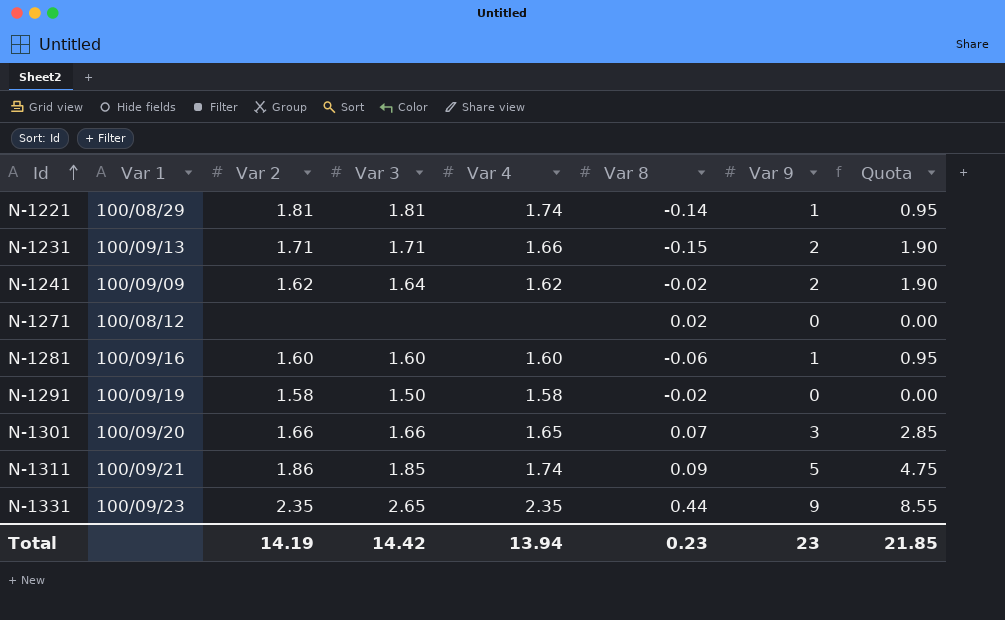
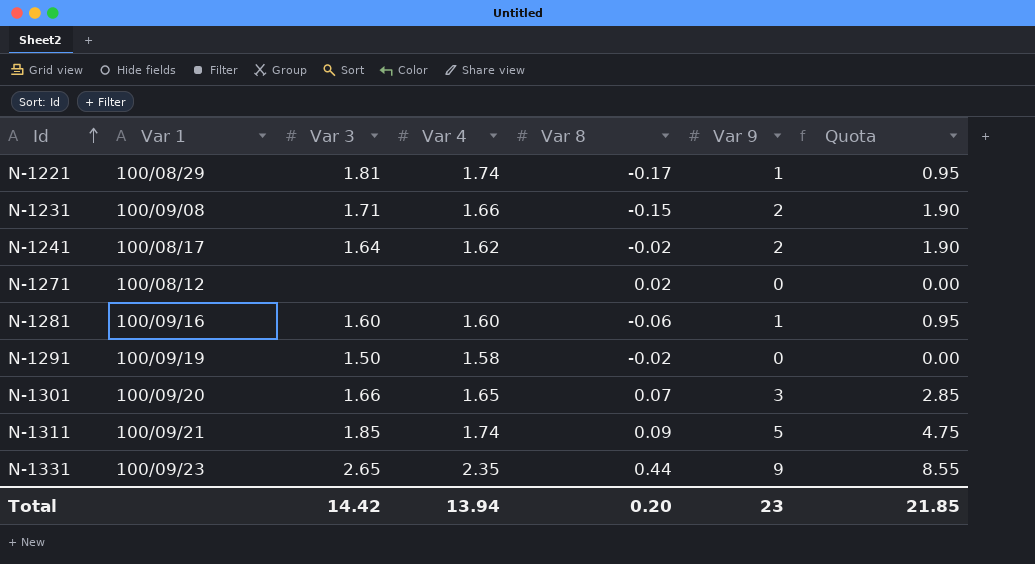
column Var 2 | position: 3 -> none
N-1221 | Var 8: -0.14 -> -0.17
N-1231 | Var 1: 100/09/13 -> 100/09/08
N-1241 | Var 1: 100/09/09 -> 100/08/17
Total | Var 8: 0.23 -> 0.20

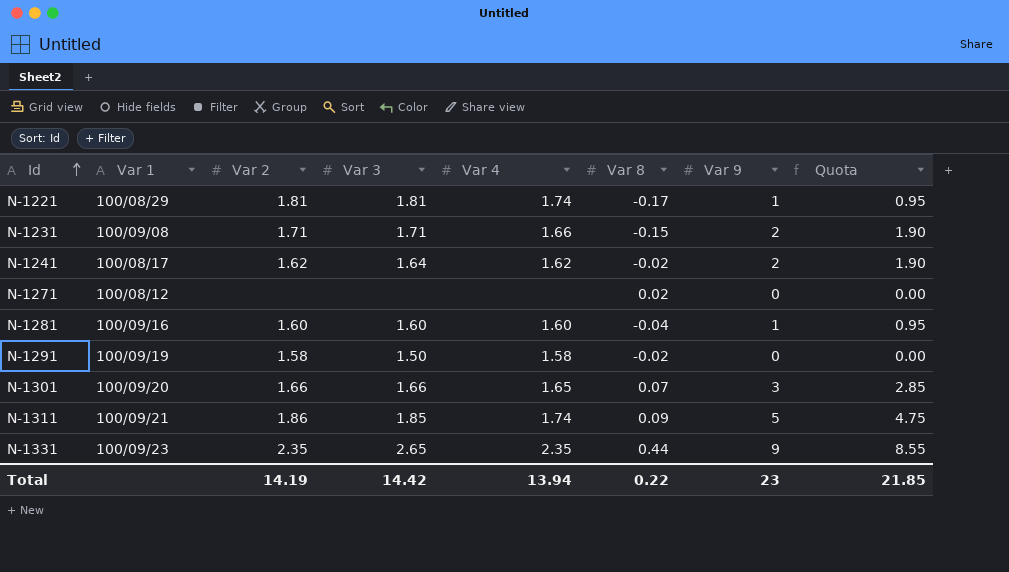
column Var 2 | position: none -> 3
N-1281 | Var 8: -0.06 -> -0.04
Total | Var 8: 0.20 -> 0.22

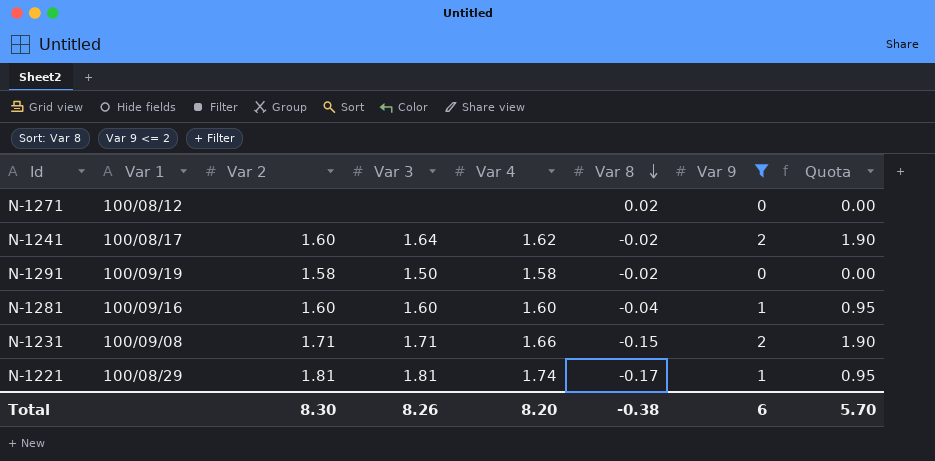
filter: none -> Var 9 <= 2
row order: Id ascending -> Var 8 descending
N-1241 | Var 2: 1.62 -> 1.60
Total | Var 2: 14.19 -> 8.30
Total | Var 3: 14.42 -> 8.26
Total | Var 4: 13.94 -> 8.20
Total | Var 8: 0.22 -> -0.38
Total | Var 9: 23 -> 6
Total | Quota: 21.85 -> 5.70

